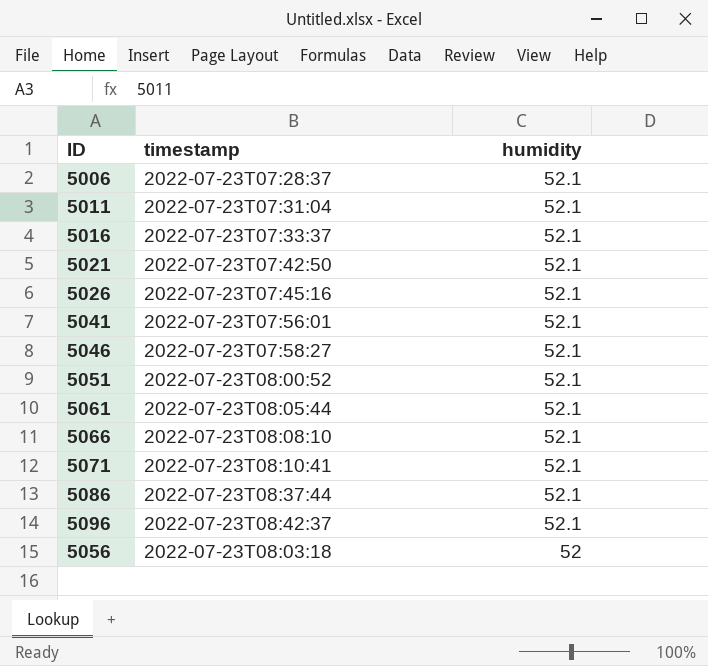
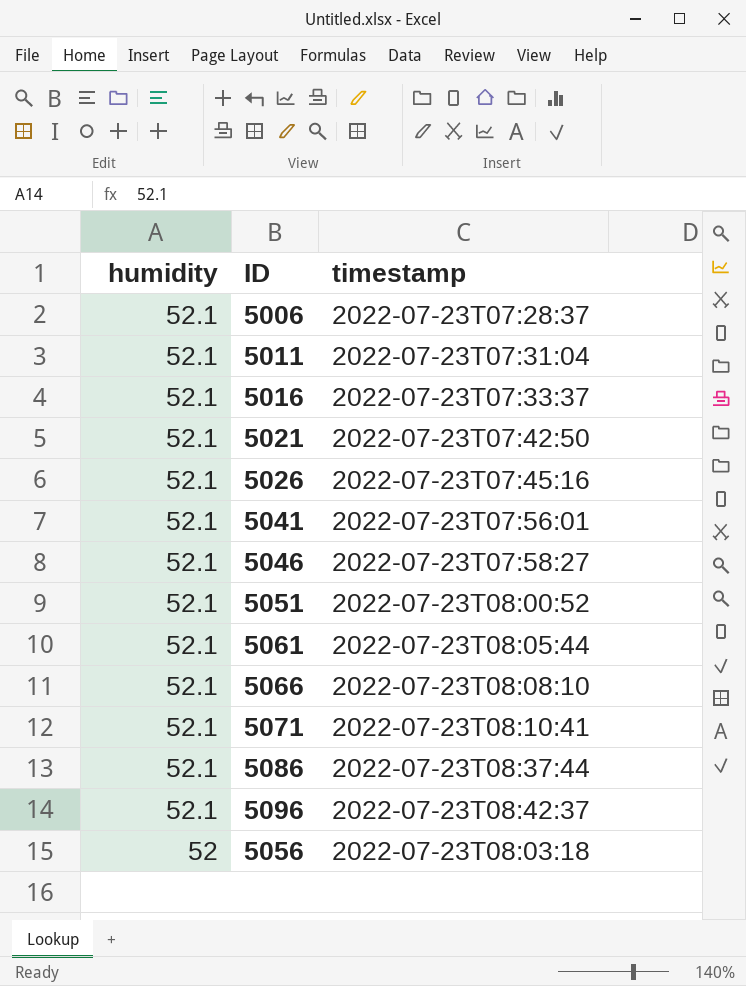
column humidity | position: 3 -> 1

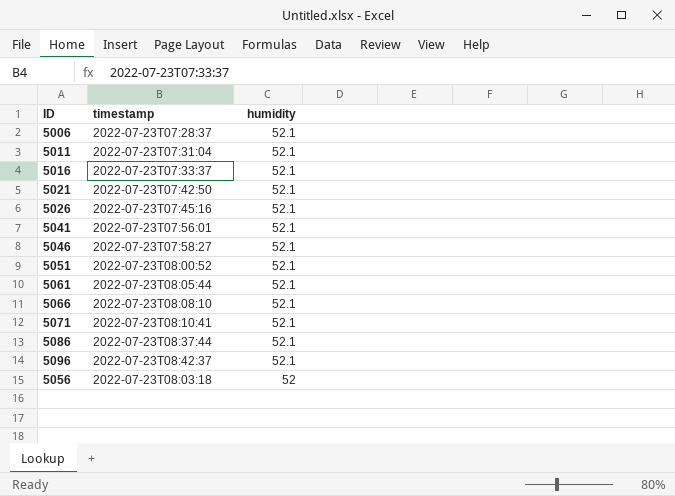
column humidity | position: 1 -> 3

